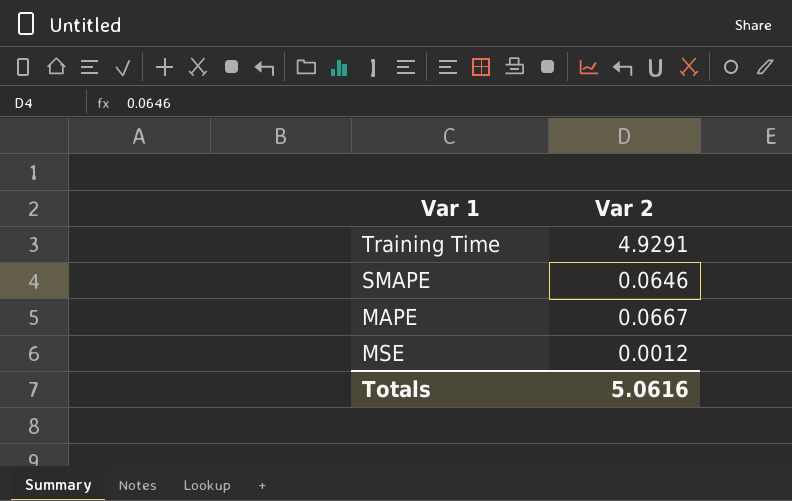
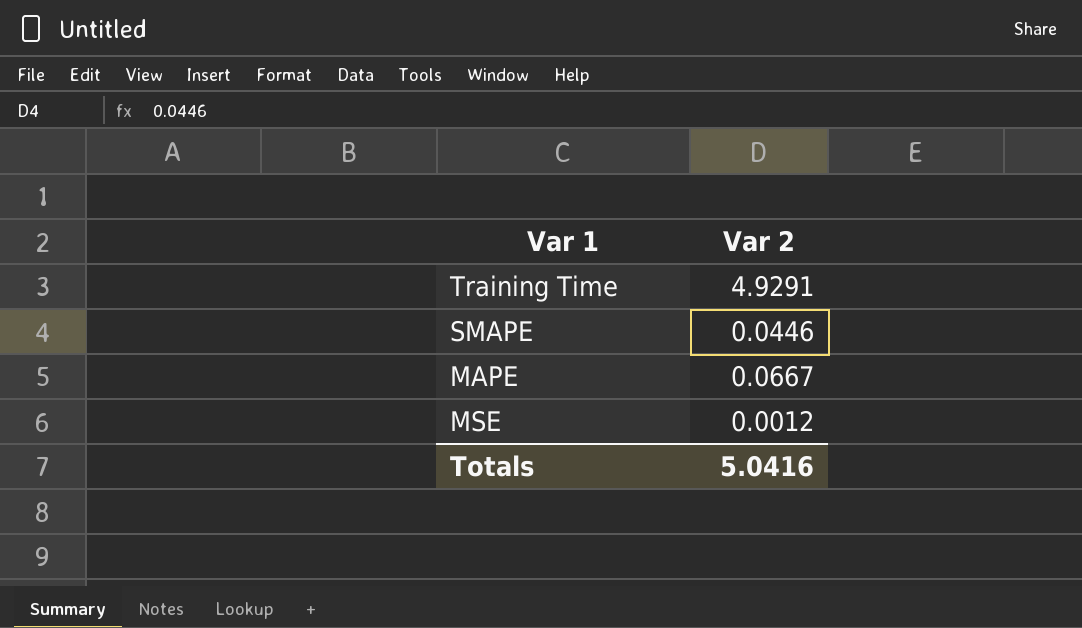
SMAPE | Var 2: 0.0646 -> 0.0446
Totals | Var 2: 5.0616 -> 5.0416

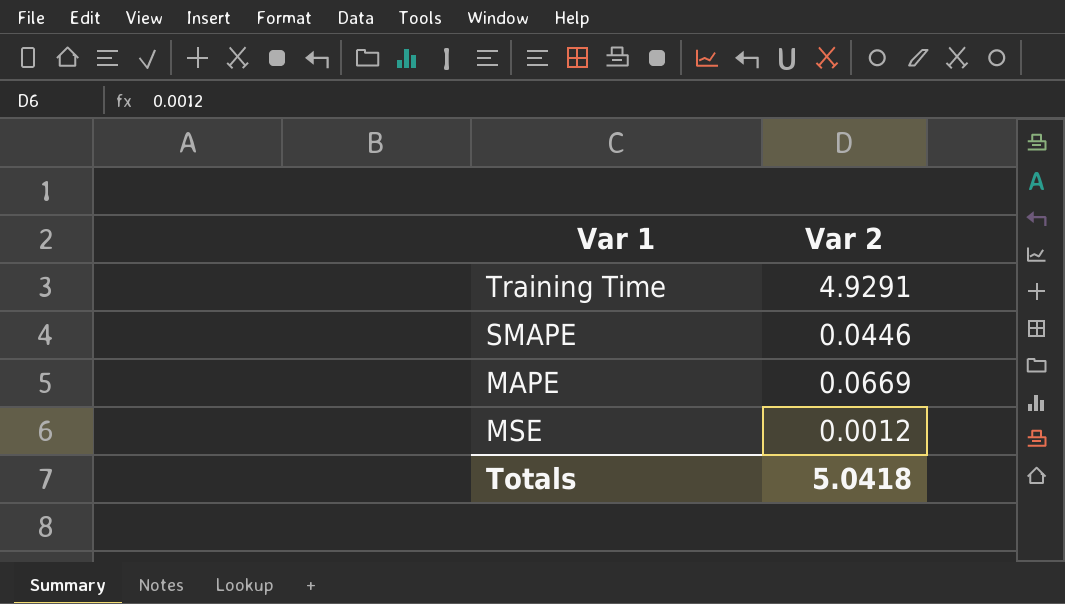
MAPE | Var 2: 0.0667 -> 0.0669
Totals | Var 2: 5.0416 -> 5.0418

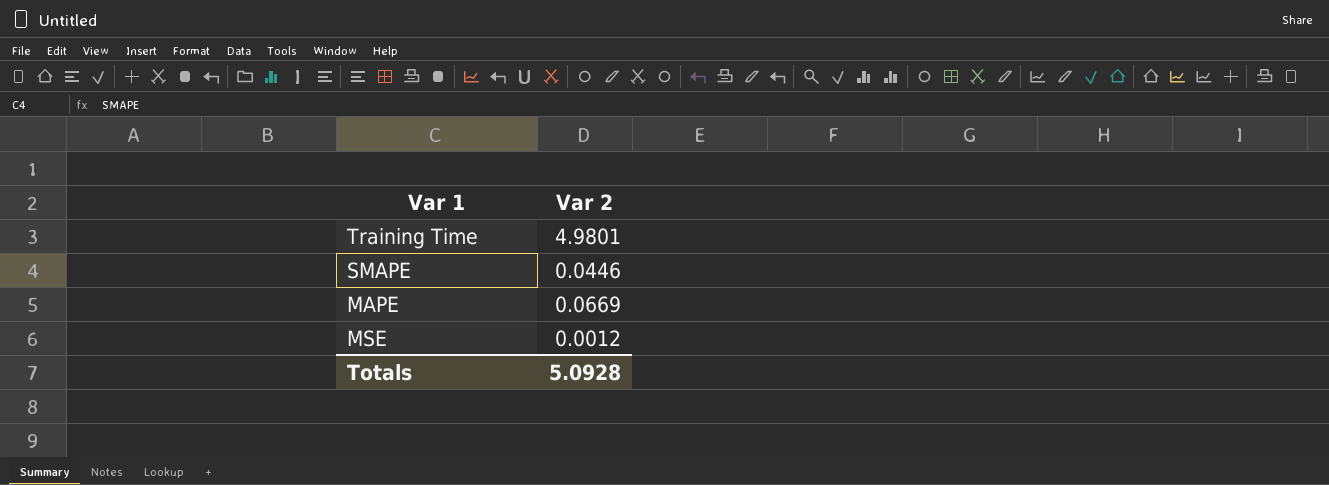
Training Time | Var 2: 4.9291 -> 4.9801
Totals | Var 2: 5.0418 -> 5.0928

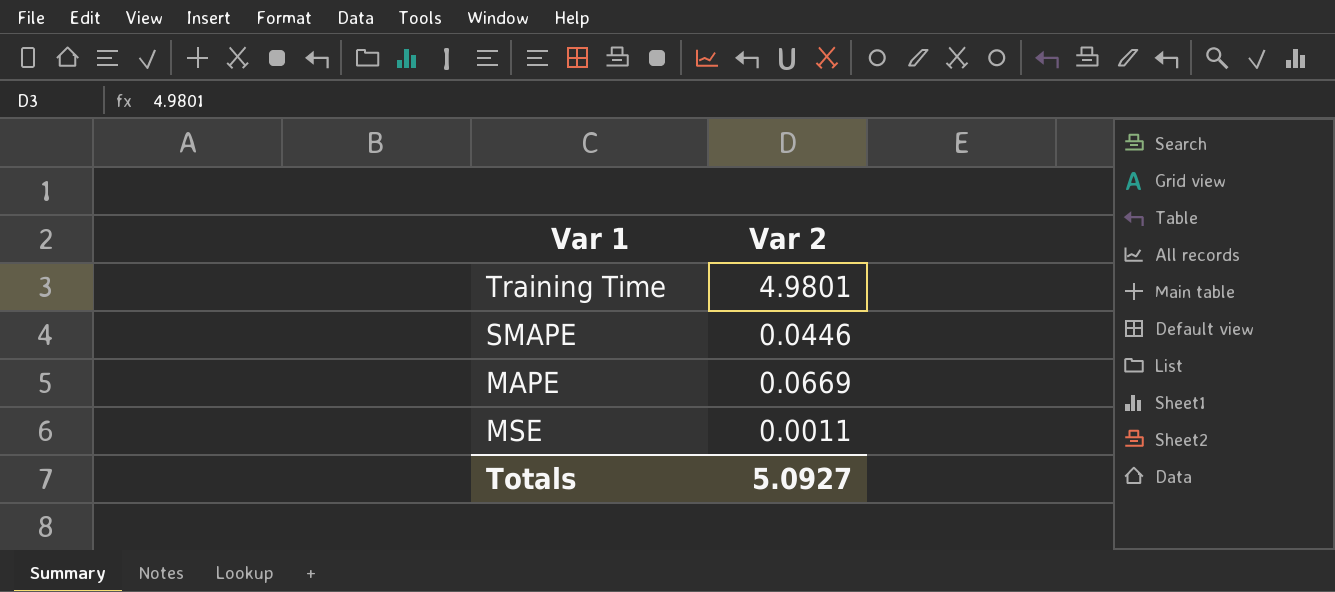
MSE | Var 2: 0.0012 -> 0.0011
Totals | Var 2: 5.0928 -> 5.0927

